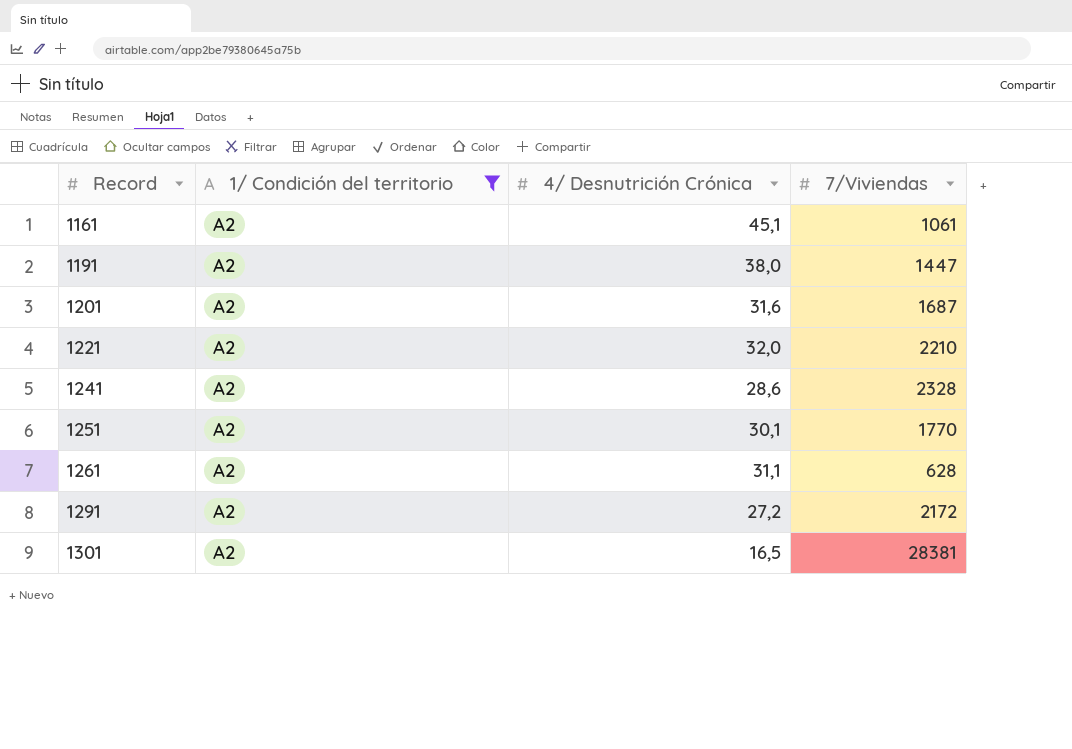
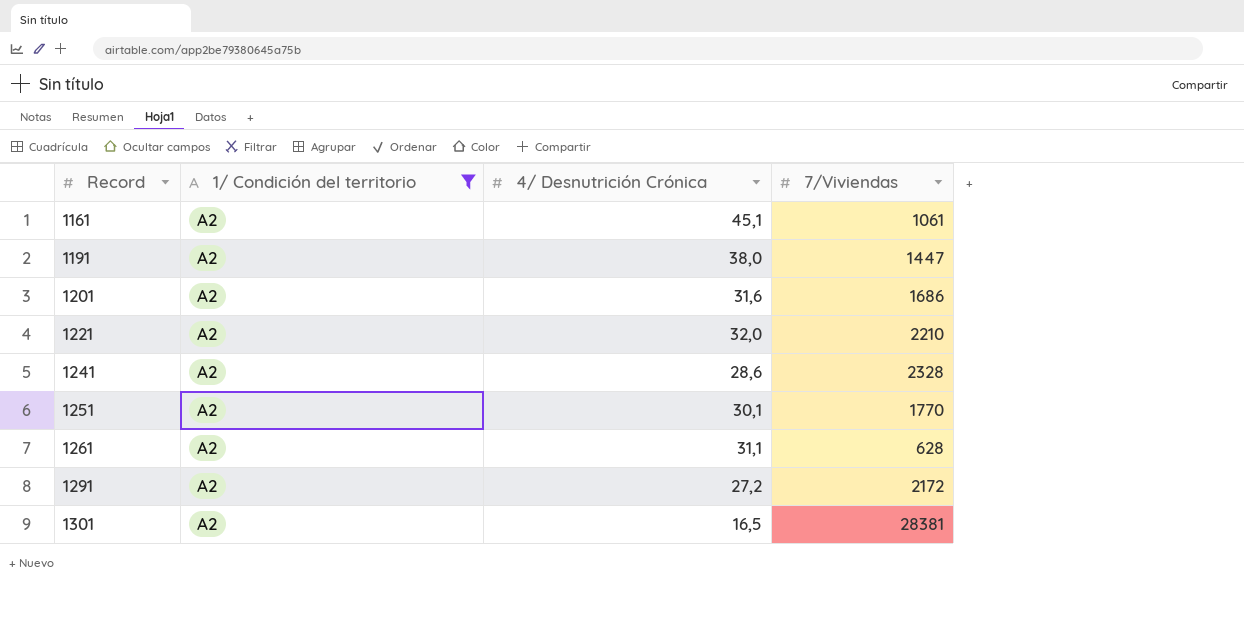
1201 | 7/Viviendas: 1687 -> 1686

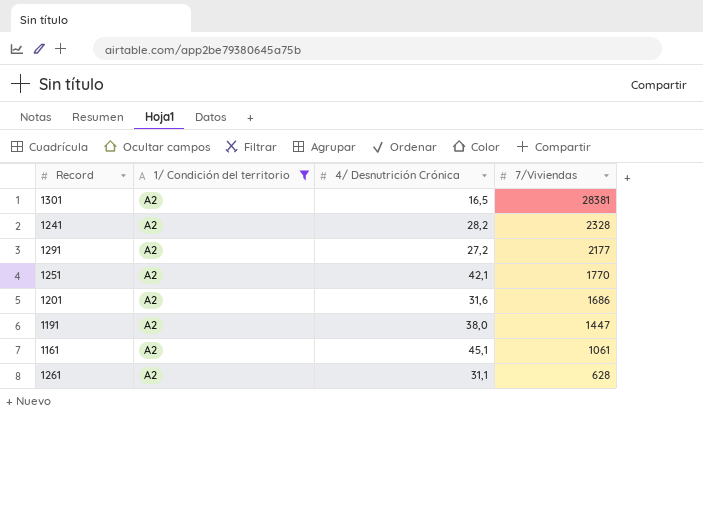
row order: Record ascending -> 7/Viviendas descending
row 1221: A2 | 32,0 | 2210 -> none
1241 | 4/ Desnutrición Crónica: 28,6 -> 28,2
1291 | 7/Viviendas: 2172 -> 2177
1251 | 4/ Desnutrición Crónica: 30,1 -> 42,1

